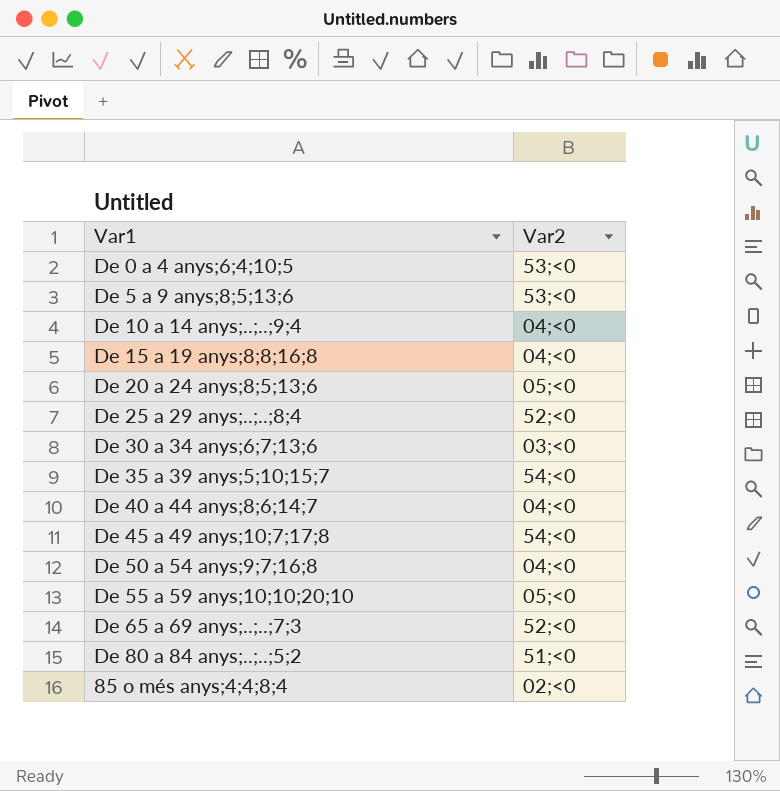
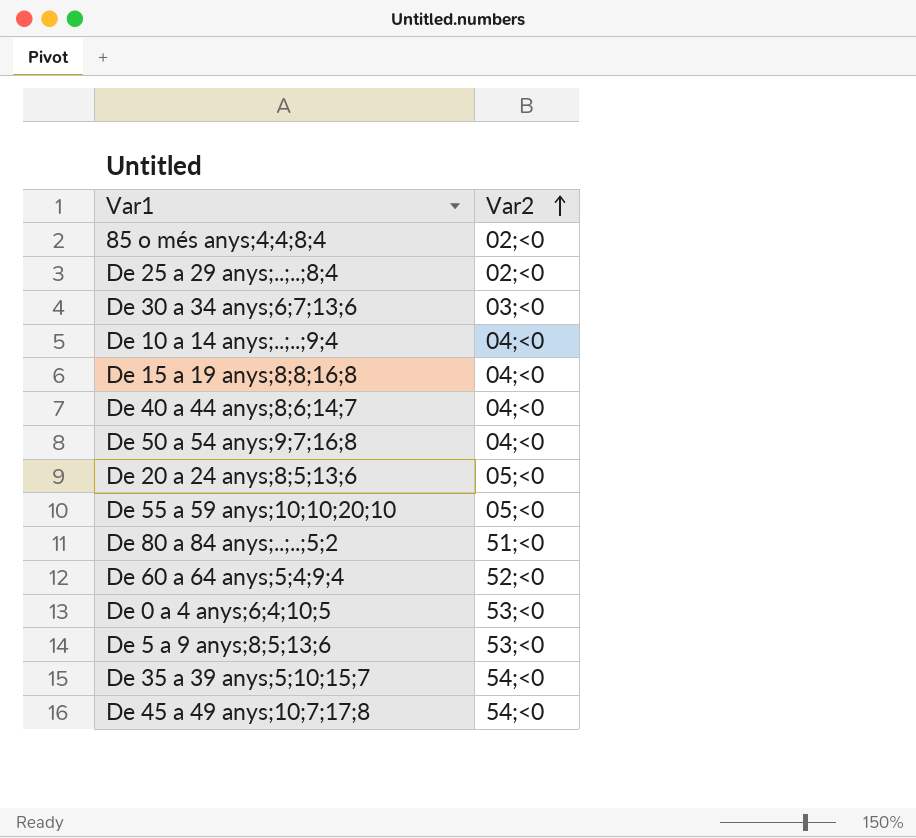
row order: none -> Var2 ascending
row De 65 a 69 anys;..;..;7;3: 52;<0 -> none
De 25 a 29 anys;..;..;8;4 | Var2: 52;<0 -> 02;<0
row De 60 a 64 anys;5;4;9;4: none -> 52;<0

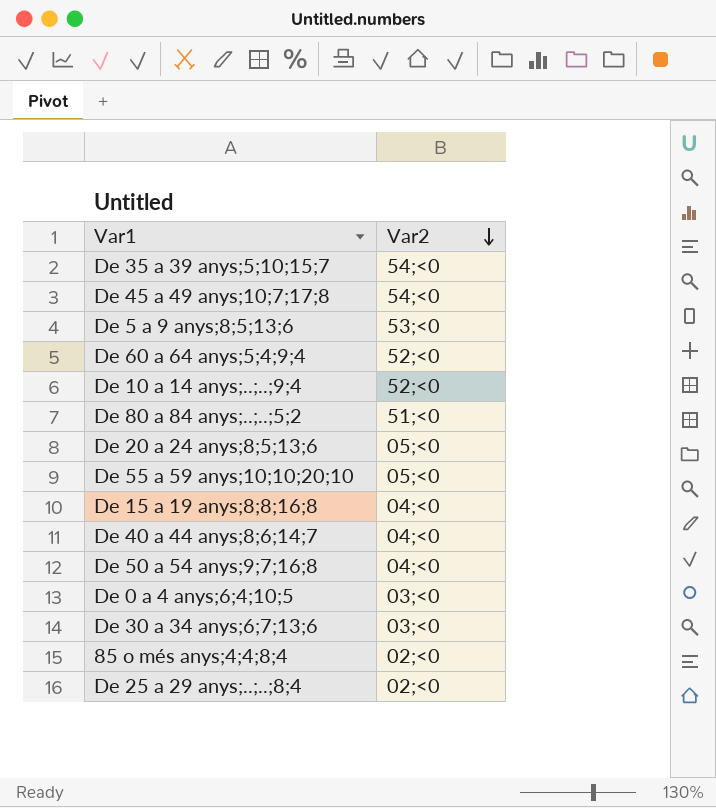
row order: Var2 ascending -> Var2 descending
De 10 a 14 anys;..;..;9;4 | Var2: 04;<0 -> 52;<0
De 0 a 4 anys;6;4;10;5 | Var2: 53;<0 -> 03;<0

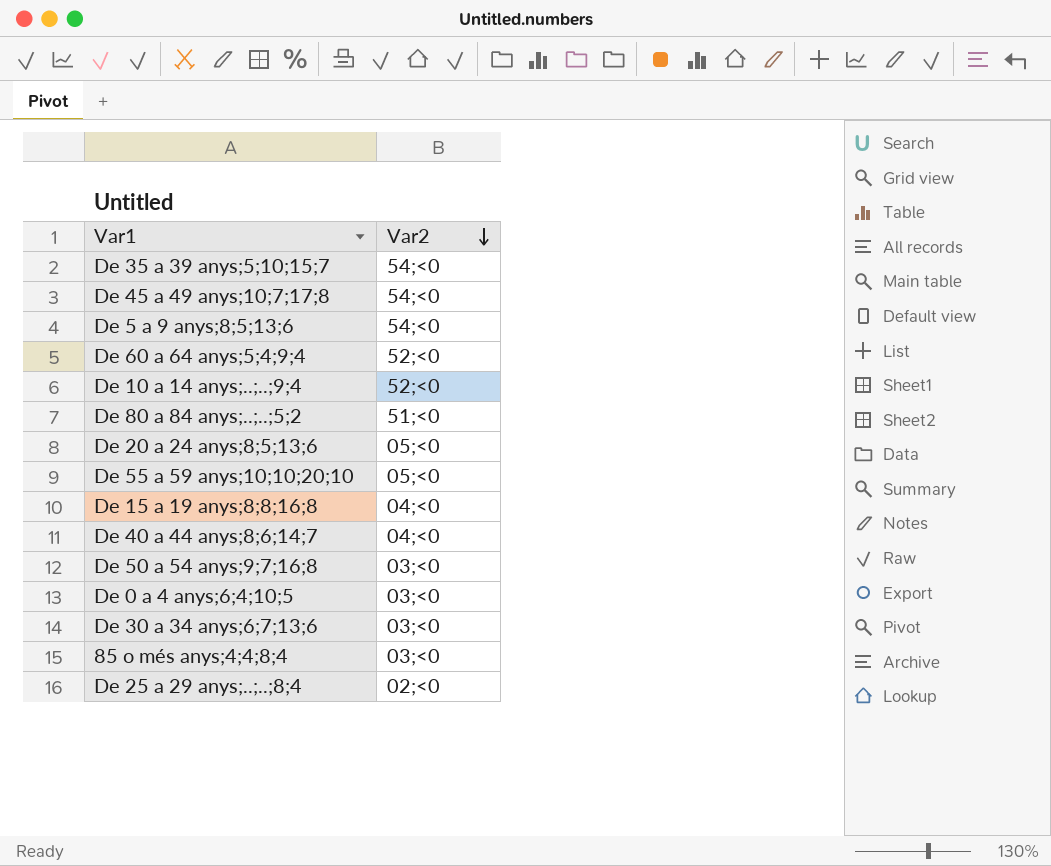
De 5 a 9 anys;8;5;13;6 | Var2: 53;<0 -> 54;<0
De 50 a 54 anys;9;7;16;8 | Var2: 04;<0 -> 03;<0
85 o més anys;4;4;8;4 | Var2: 02;<0 -> 03;<0

